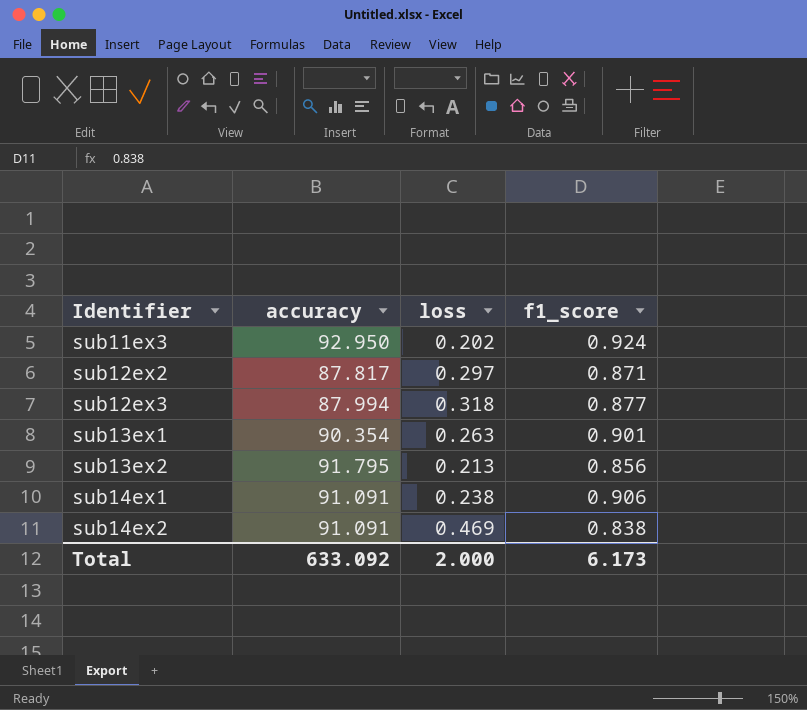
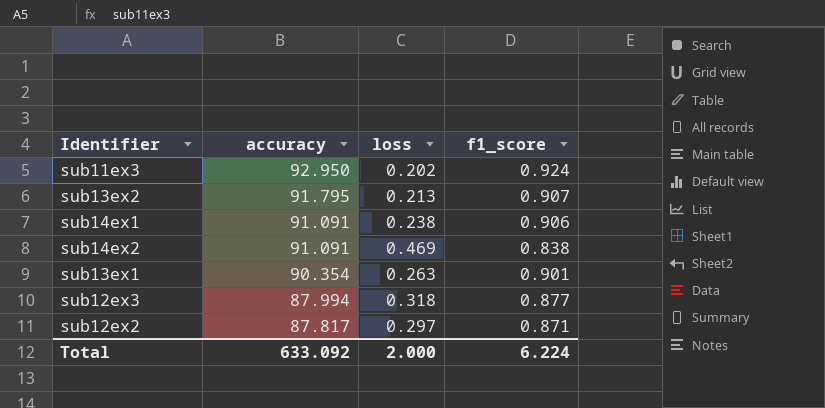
row order: Identifier ascending -> accuracy descending
sub13ex2 | f1_score: 0.856 -> 0.907
Total | f1_score: 6.173 -> 6.224

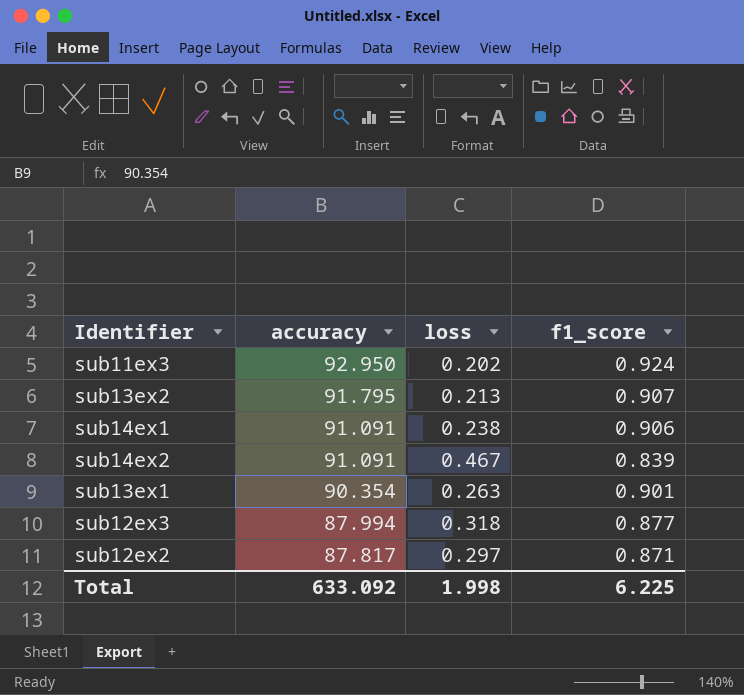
sub14ex2 | loss: 0.469 -> 0.467
sub14ex2 | f1_score: 0.838 -> 0.839
Total | loss: 2.000 -> 1.998
Total | f1_score: 6.224 -> 6.225

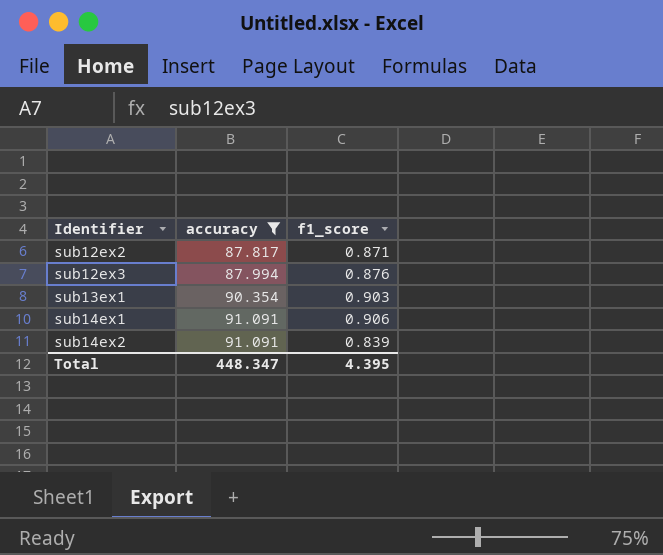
filter: none -> accuracy <= 91.091
row order: accuracy descending -> Identifier ascending
column loss | position: 3 -> none
sub12ex3 | f1_score: 0.877 -> 0.876
sub13ex1 | f1_score: 0.901 -> 0.903
Total | accuracy: 633.092 -> 448.347
Total | f1_score: 6.225 -> 4.395

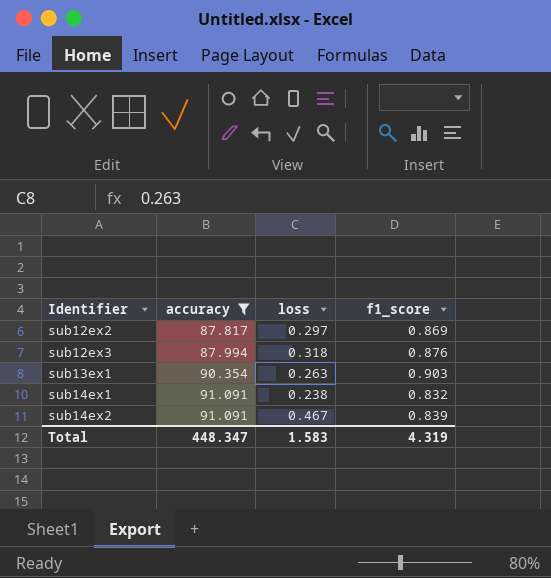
column loss | position: none -> 3
sub12ex2 | f1_score: 0.871 -> 0.869
sub14ex1 | f1_score: 0.906 -> 0.832
Total | f1_score: 4.395 -> 4.319

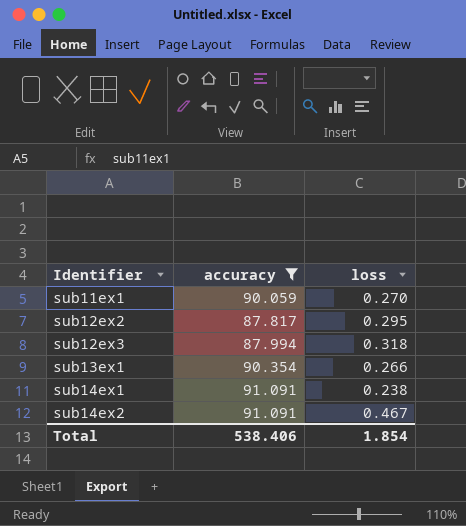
column f1_score | position: 4 -> none
row sub11ex1: none -> 90.059 | 0.270
sub12ex2 | loss: 0.297 -> 0.295
sub13ex1 | loss: 0.263 -> 0.266
Total | accuracy: 448.347 -> 538.406
Total | loss: 1.583 -> 1.854

